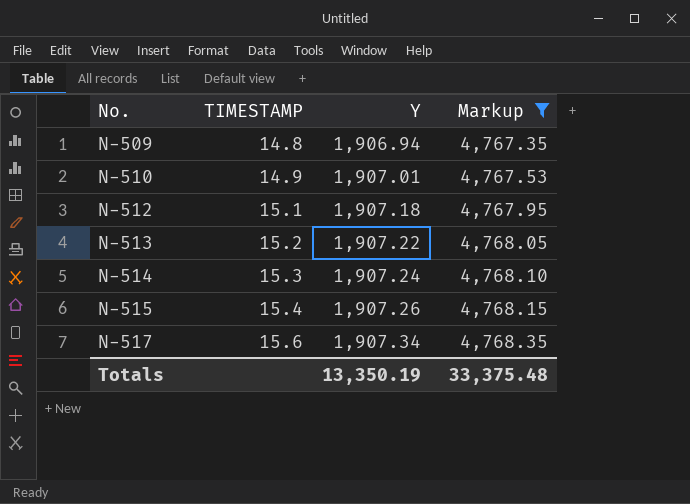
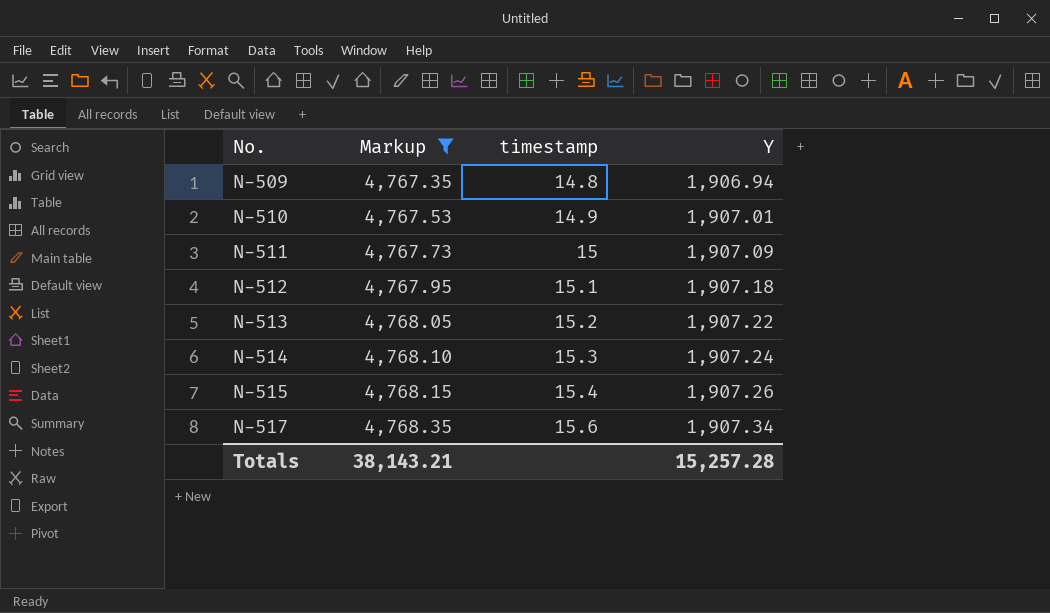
column Markup | position: 4 -> 2
column name: TIMESTAMP -> timestamp
row N-511: none -> 4,767.73 | 15 | 1,907.09
Totals | Markup: 33,375.48 -> 38,143.21
Totals | Y: 13,350.19 -> 15,257.28

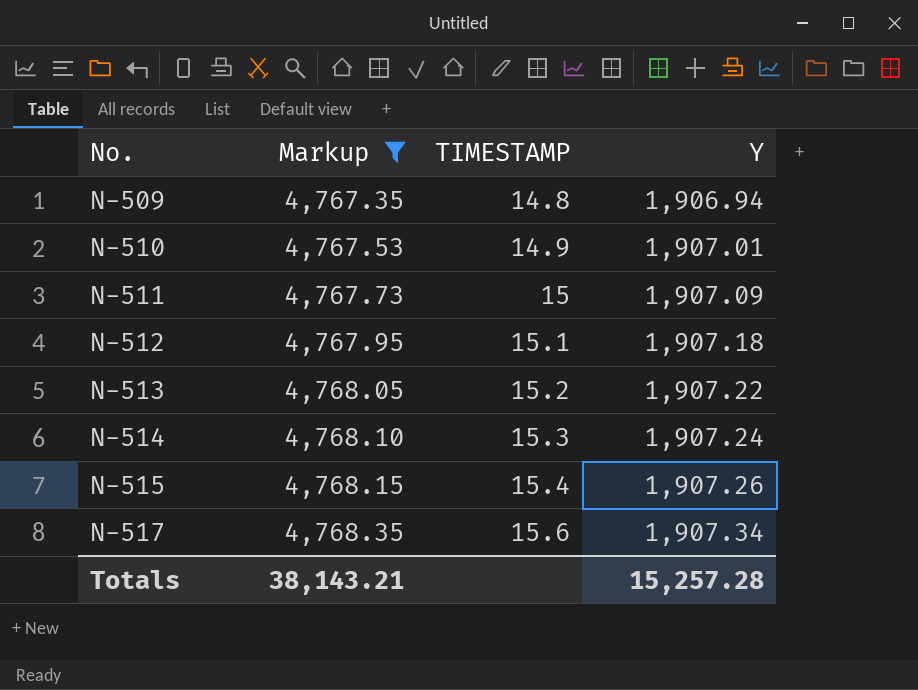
column name: timestamp -> TIMESTAMP

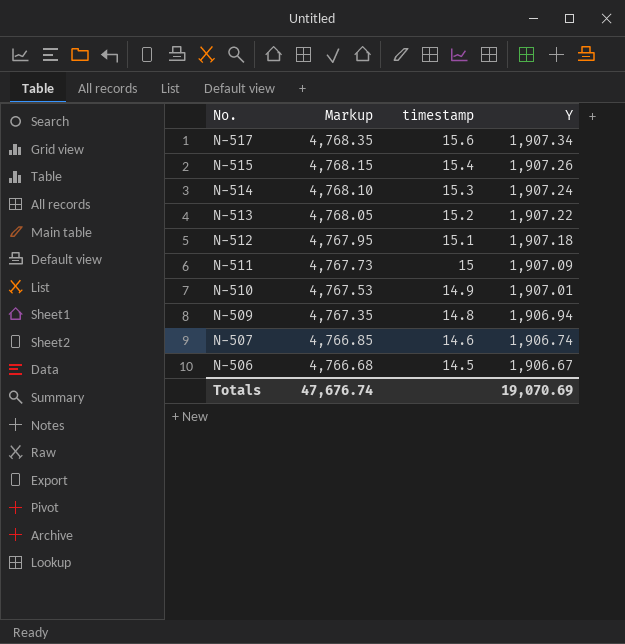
filter: Markup >= 4,767.35 -> none
row order: No. ascending -> No. descending
column name: TIMESTAMP -> timestamp
Totals | Markup: 38,143.21 -> 47,676.74
Totals | Y: 15,257.28 -> 19,070.69

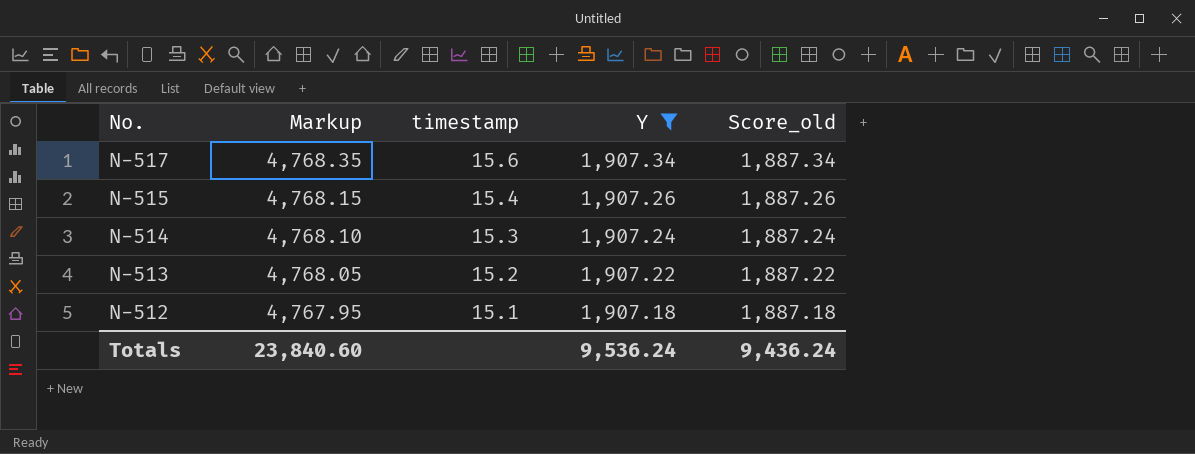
filter: none -> Y >= 1,907.18
column Score_old | formula: none -> [Y] - 20
Totals | Markup: 47,676.74 -> 23,840.60
Totals | Y: 19,070.69 -> 9,536.24

